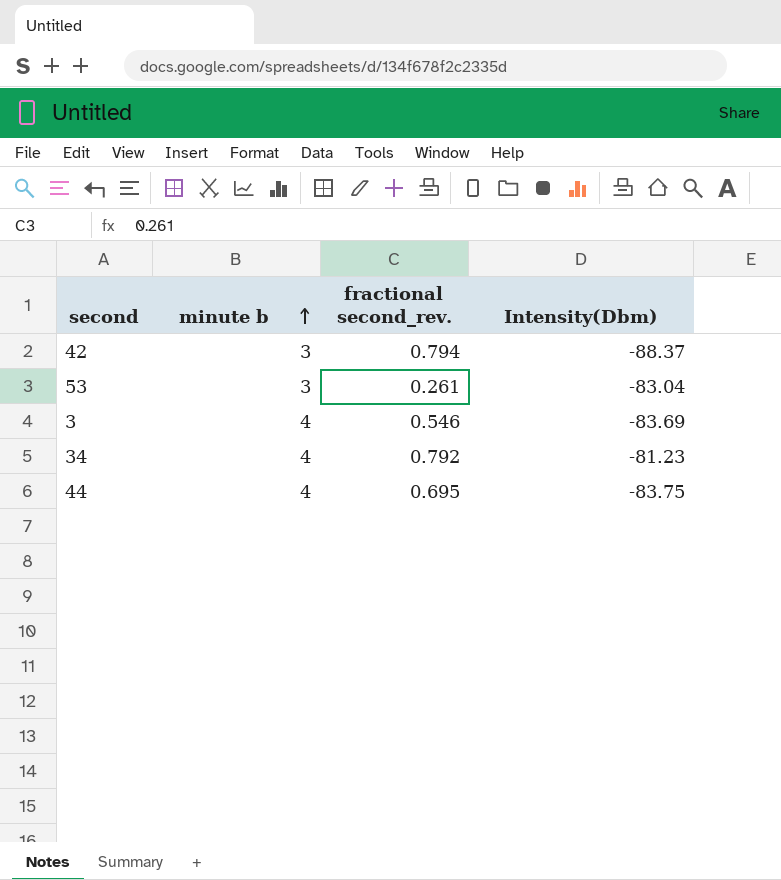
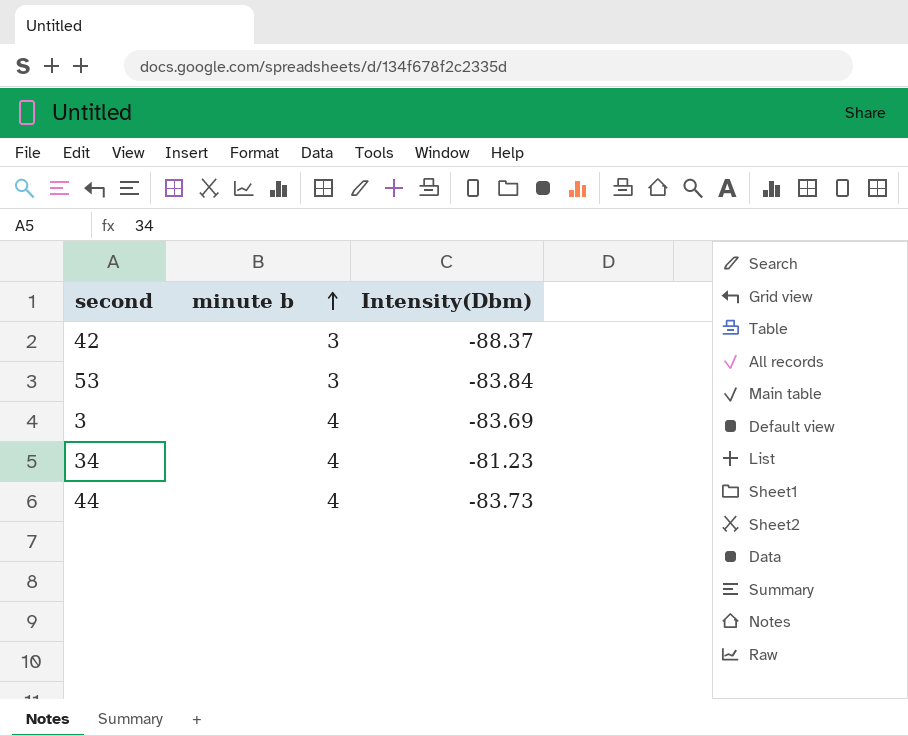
column fractional second_rev. | position: 3 -> none
53 | Intensity(Dbm): -83.04 -> -83.84
44 | Intensity(Dbm): -83.75 -> -83.73

